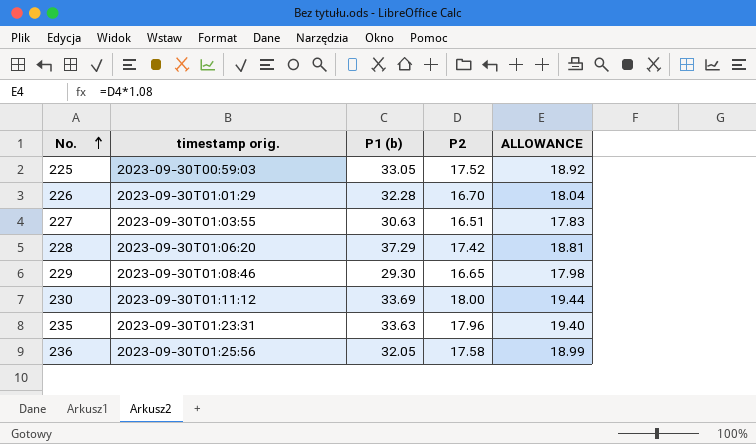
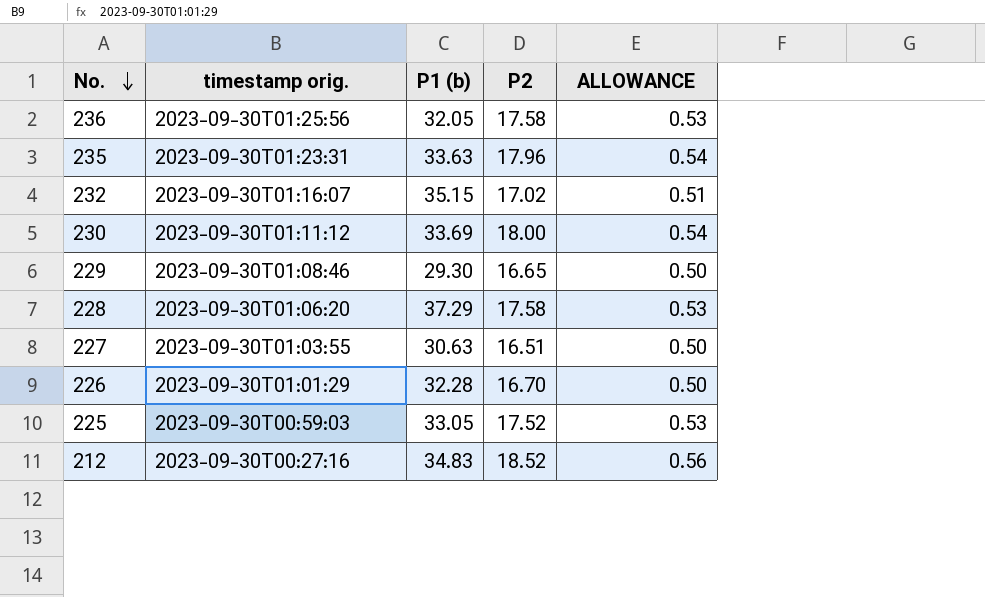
row order: No. ascending -> No. descending
column ALLOWANCE | formula: [P2] * 1.08 -> [P2] * 0.03
row 232: none -> 2023-09-30T01:16:07 | 35.15 | 17.02 | 0.51
228 | P2: 17.42 -> 17.58
row 212: none -> 2023-09-30T00:27:16 | 34.83 | 18.52 | 0.56

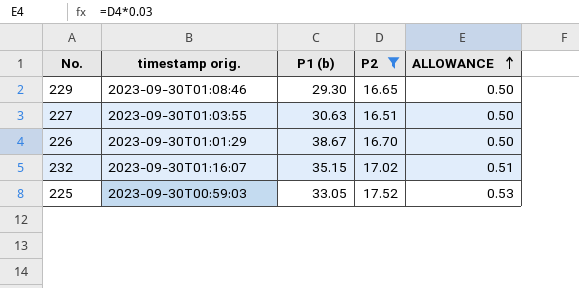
filter: none -> P2 <= 17.52
row order: No. descending -> ALLOWANCE ascending
226 | P1 (b): 32.28 -> 38.67

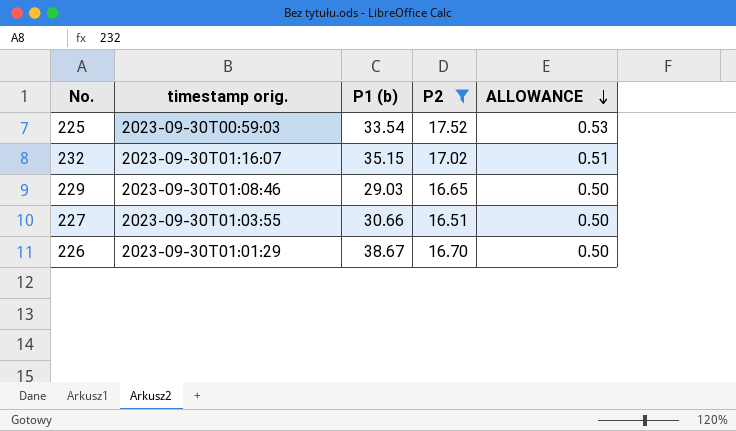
row order: ALLOWANCE ascending -> ALLOWANCE descending
225 | P1 (b): 33.05 -> 33.54
229 | P1 (b): 29.30 -> 29.03
227 | P1 (b): 30.63 -> 30.66

